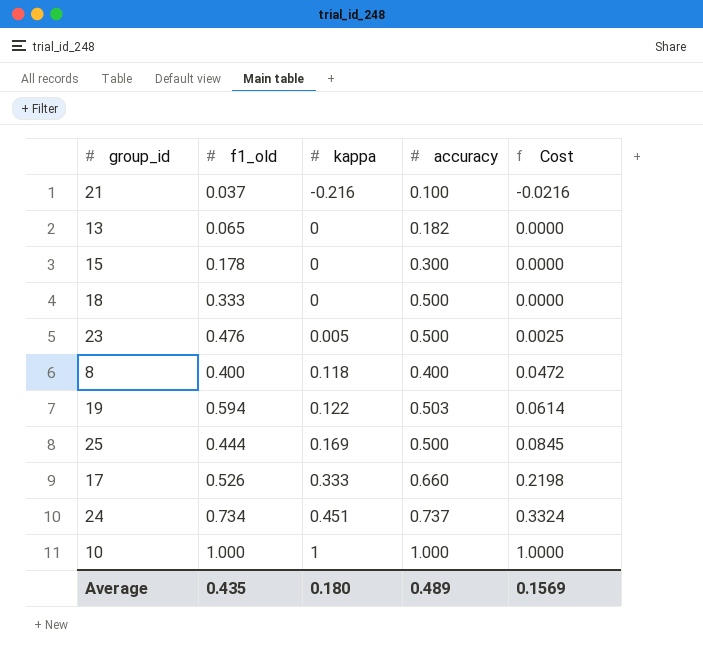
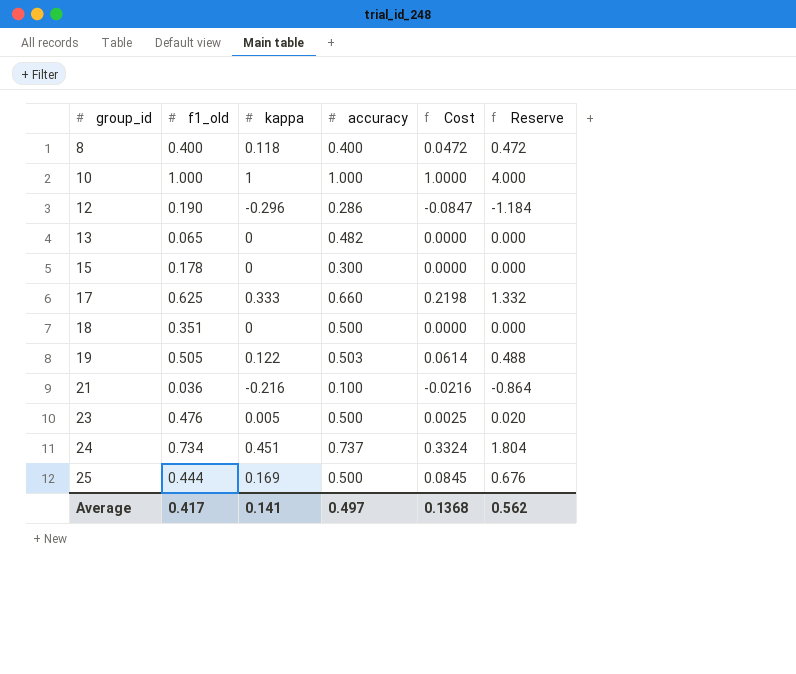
row order: kappa ascending -> group_id ascending
column Reserve | formula: none -> [kappa] * 4
row 12: none -> 0.190 | -0.296 | 0.286 | -0.0847 | -1.184
13 | accuracy: 0.182 -> 0.482
17 | f1_old: 0.526 -> 0.625
18 | f1_old: 0.333 -> 0.351
19 | f1_old: 0.594 -> 0.505
21 | f1_old: 0.037 -> 0.036
Average | f1_old: 0.435 -> 0.417
Average | kappa: 0.180 -> 0.141
Average | accuracy: 0.489 -> 0.497
Average | Cost: 0.1569 -> 0.1368

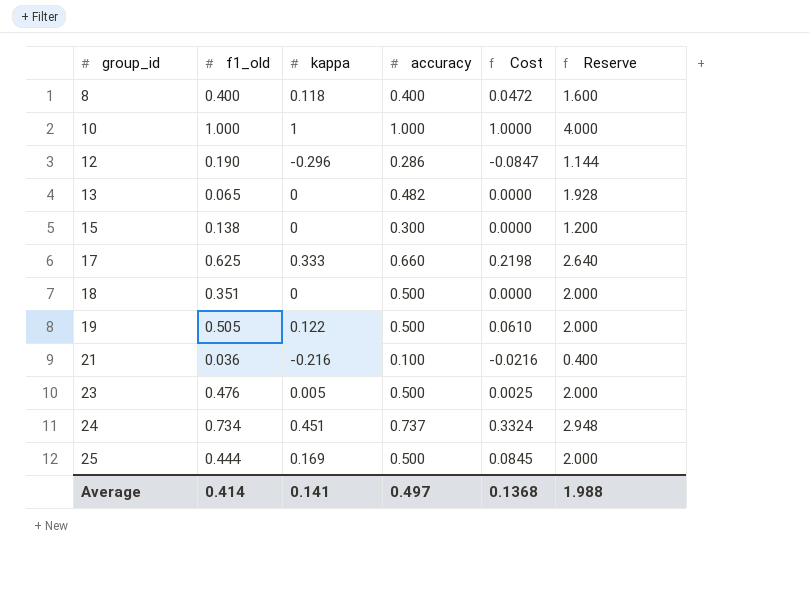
column Reserve | formula: [kappa] * 4 -> [accuracy] * 4
15 | f1_old: 0.178 -> 0.138
19 | accuracy: 0.503 -> 0.500
19 | Cost: 0.0614 -> 0.0610
Average | f1_old: 0.417 -> 0.414
Average | Reserve: 0.562 -> 1.988

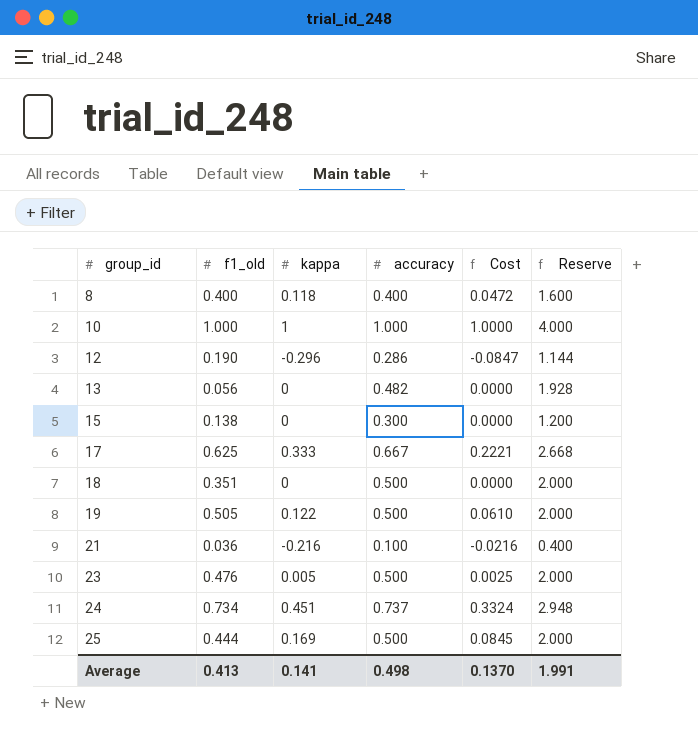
13 | f1_old: 0.065 -> 0.056
17 | accuracy: 0.660 -> 0.667
17 | Cost: 0.2198 -> 0.2221
17 | Reserve: 2.640 -> 2.668
Average | f1_old: 0.414 -> 0.413
Average | accuracy: 0.497 -> 0.498
Average | Cost: 0.1368 -> 0.1370
Average | Reserve: 1.988 -> 1.991

